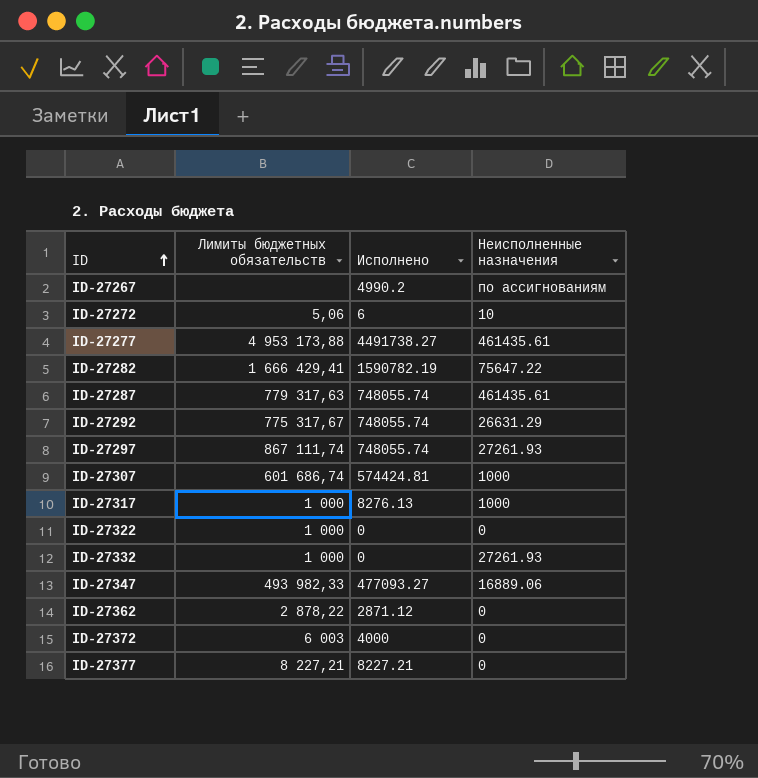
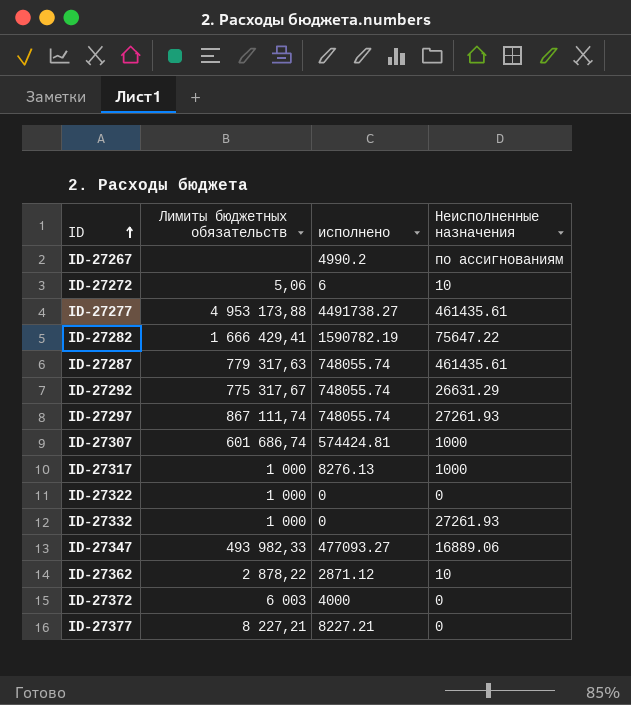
column name: Исполнено -> исполнено
ID-27362 | Неисполненные назначения: 0 -> 10

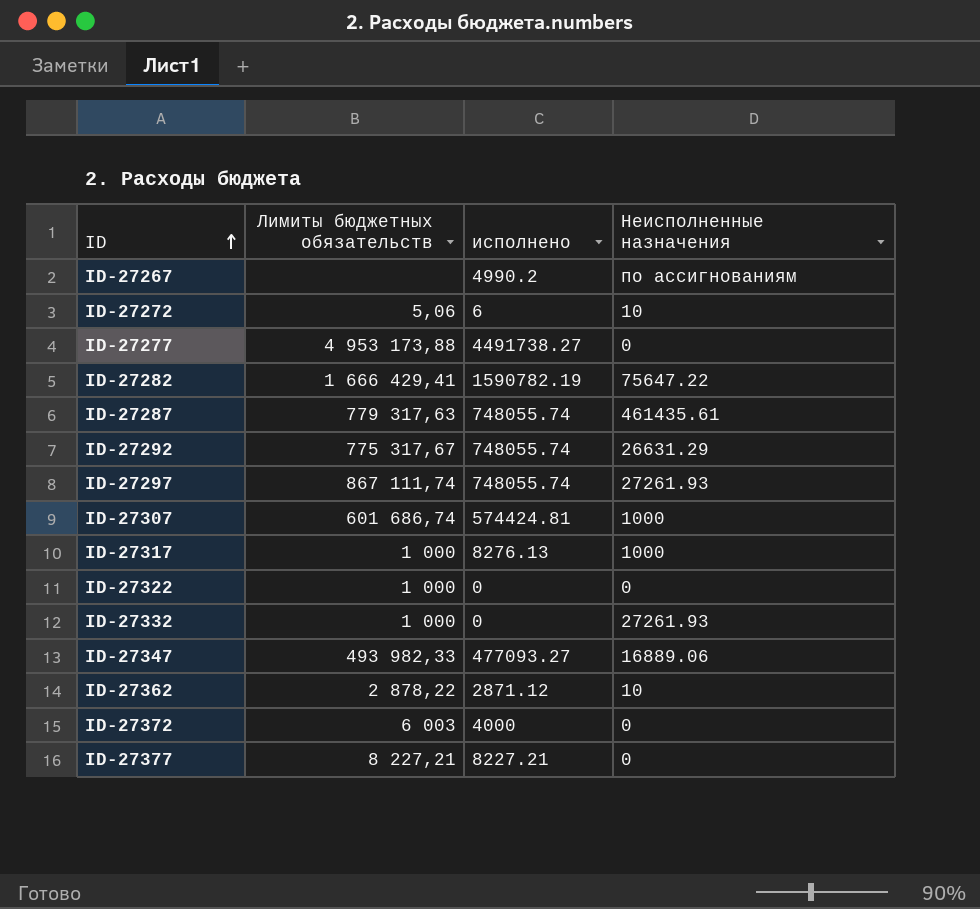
ID-27277 | Неисполненные назначения: 461435.61 -> 0

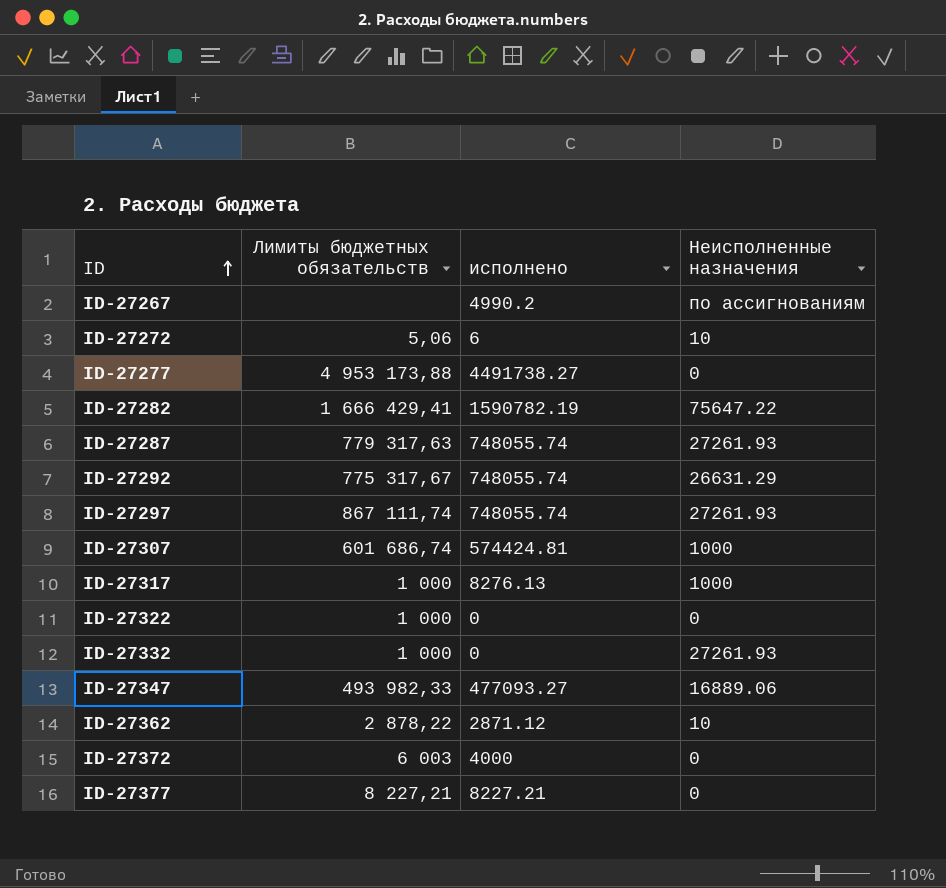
ID-27287 | Неисполненные назначения: 461435.61 -> 27261.93

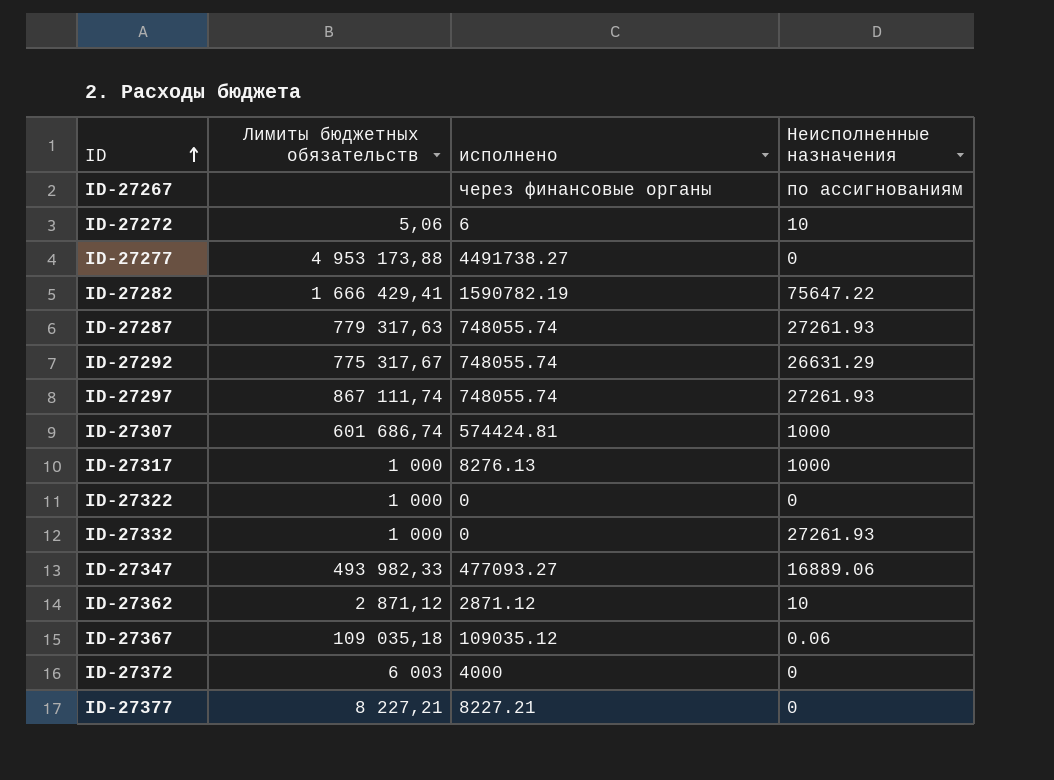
ID-27267 | исполнено: 4990.2 -> через финансовые органы
ID-27362 | Лимиты бюджетных обязательств: 2 878,22 -> 2 871,12
row ID-27367: none -> 109 035,18 | 109035.12 | 0.06

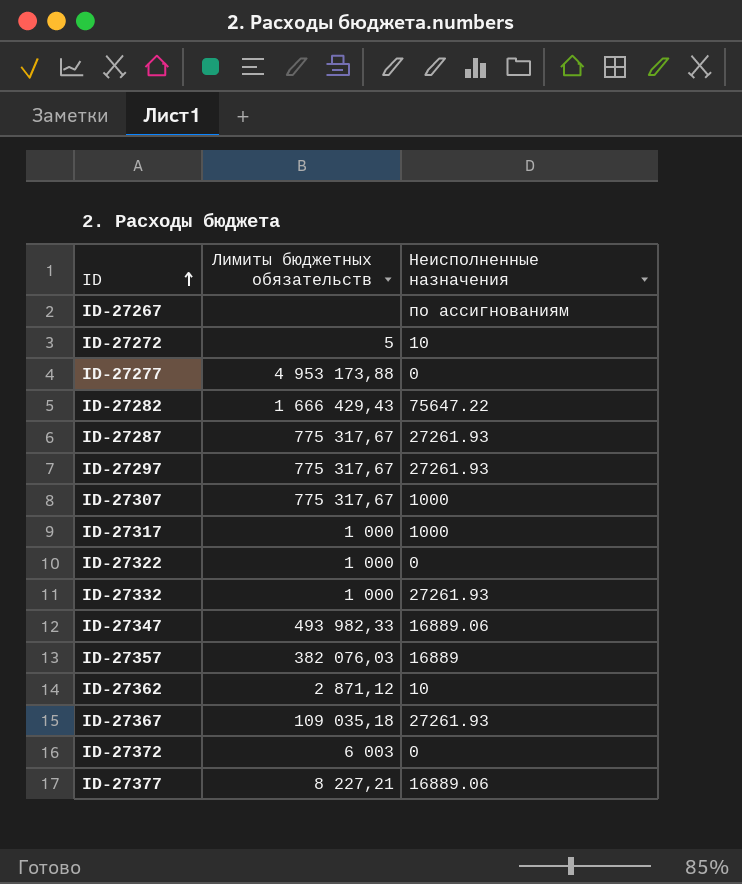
column исполнено | position: 3 -> none
row ID-27292: 775 317,67 | 748055.74 | 26631.29 -> none
ID-27272 | Лимиты бюджетных обязательств: 5,06 -> 5
ID-27282 | Лимиты бюджетных обязательств: 1 666 429,41 -> 1 666 429,43
ID-27287 | Лимиты бюджетных обязательств: 779 317,63 -> 775 317,67
ID-27297 | Лимиты бюджетных обязательств: 867 111,74 -> 775 317,67
ID-27307 | Лимиты бюджетных обязательств: 601 686,74 -> 775 317,67
row ID-27357: none -> 382 076,03 | 16889
ID-27367 | Неисполненные назначения: 0.06 -> 27261.93
ID-27377 | Неисполненные назначения: 0 -> 16889.06

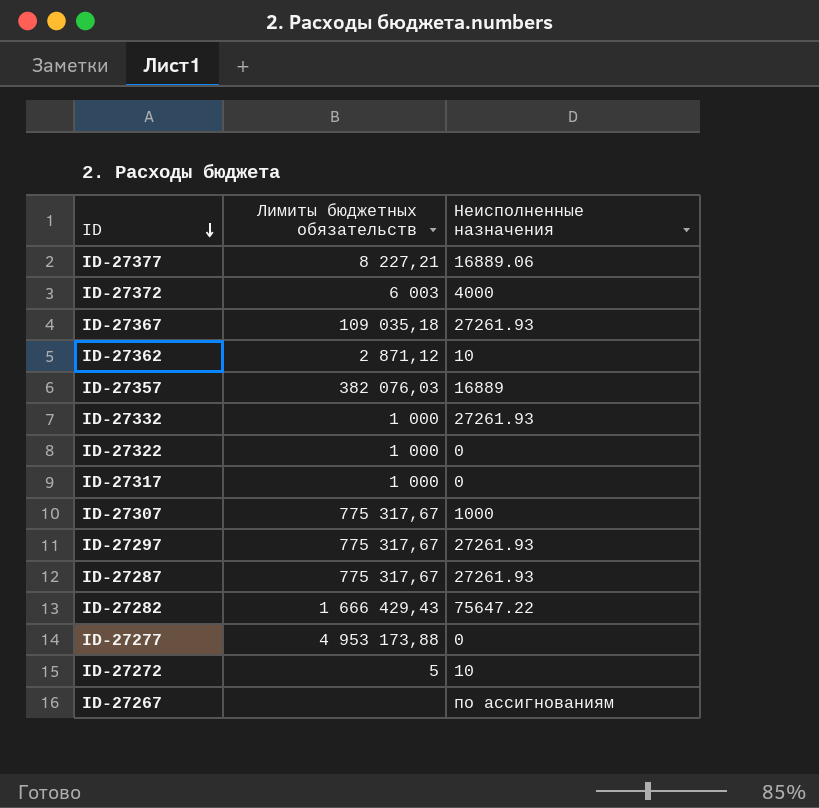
row order: ID ascending -> ID descending
row ID-27347: 493 982,33 | 16889.06 -> none
ID-27372 | Неисполненные назначения: 0 -> 4000
ID-27317 | Неисполненные назначения: 1000 -> 0

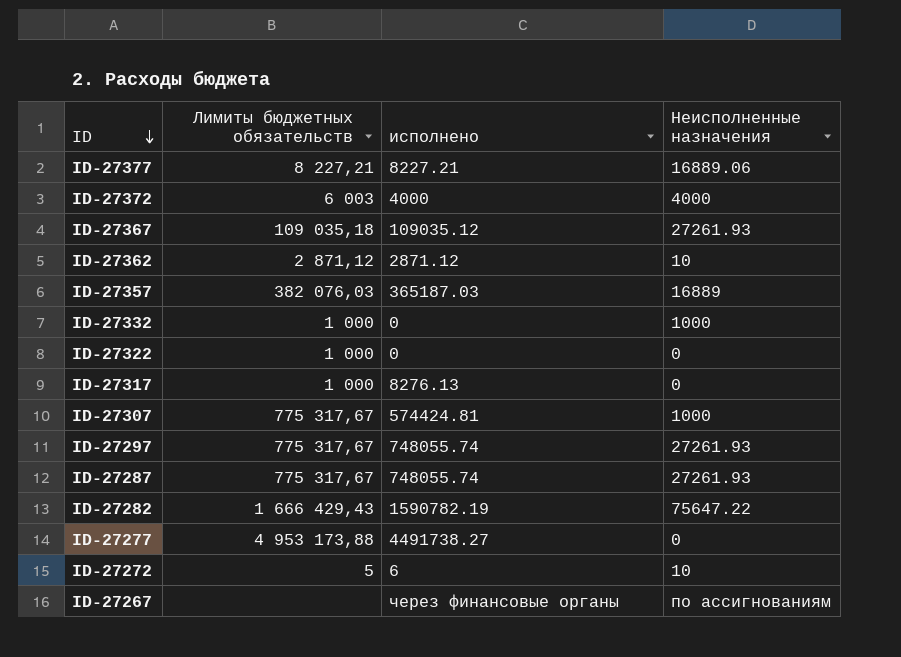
column исполнено | position: none -> 3
ID-27332 | Неисполненные назначения: 27261.93 -> 1000

